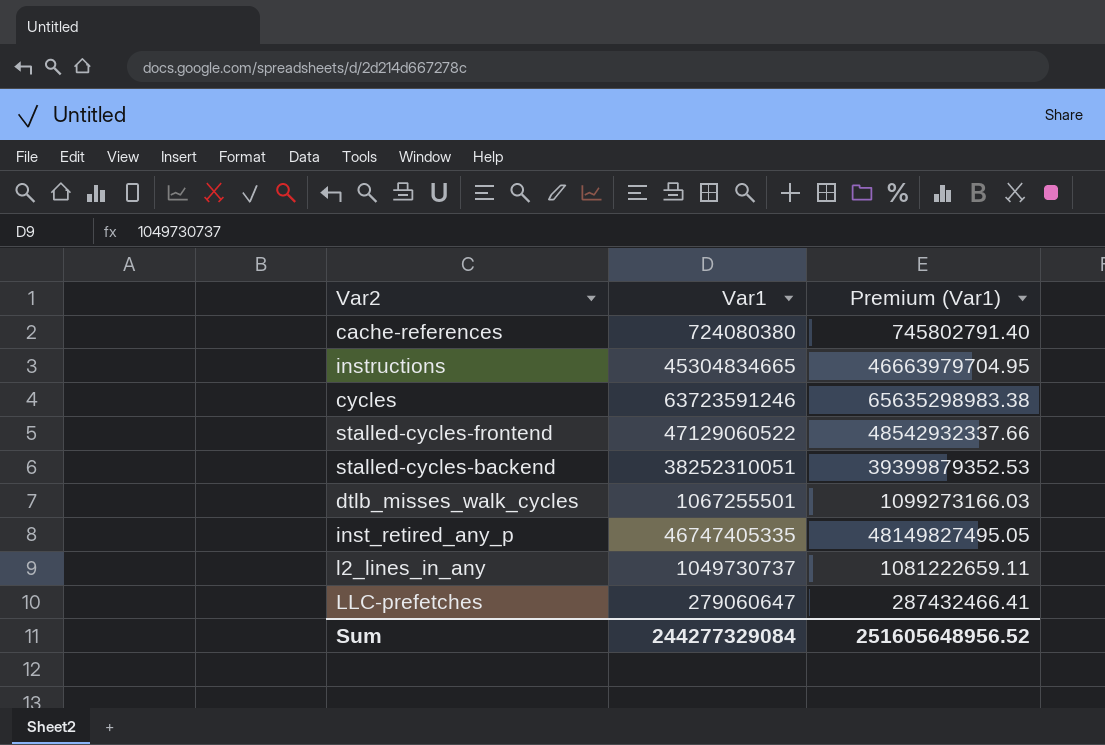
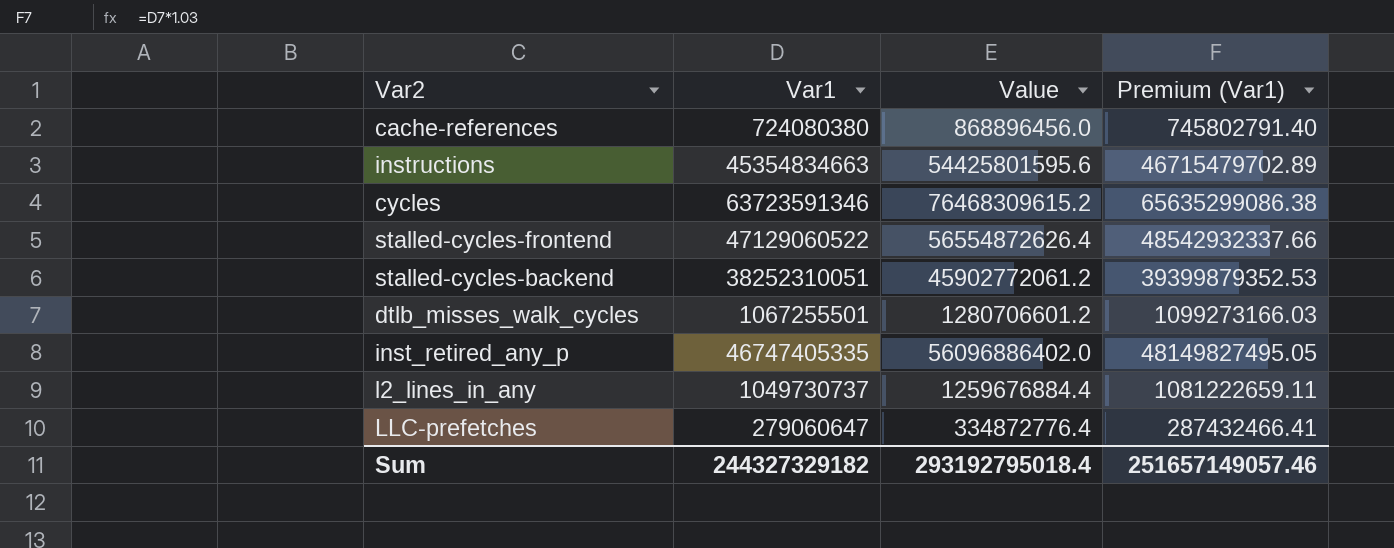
column Value | formula: none -> [Var1] * 1.2
instructions | Var1: 45304834665 -> 45354834663
instructions | Premium (Var1): 46663979704.95 -> 46715479702.89
cycles | Var1: 63723591246 -> 63723591346
cycles | Premium (Var1): 65635298983.38 -> 65635299086.38
Sum | Var1: 244277329084 -> 244327329182
Sum | Premium (Var1): 251605648956.52 -> 251657149057.46

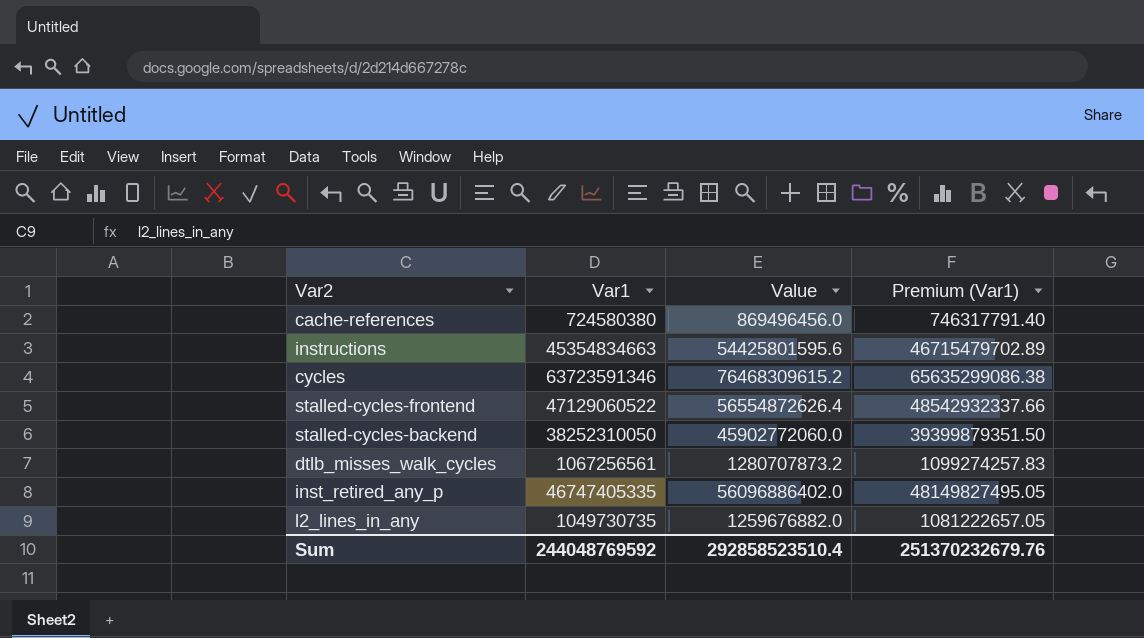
row LLC-prefetches: 279060647 | 334872776.4 | 287432466.41 -> none
cache-references | Var1: 724080380 -> 724580380
cache-references | Value: 868896456.0 -> 869496456.0
cache-references | Premium (Var1): 745802791.40 -> 746317791.40
stalled-cycles-backend | Var1: 38252310051 -> 38252310050
stalled-cycles-backend | Value: 45902772061.2 -> 45902772060.0
stalled-cycles-backend | Premium (Var1): 39399879352.53 -> 39399879351.50
dtlb_misses_walk_cycles | Var1: 1067255501 -> 1067256561
dtlb_misses_walk_cycles | Value: 1280706601.2 -> 1280707873.2
dtlb_misses_walk_cycles | Premium (Var1): 1099273166.03 -> 1099274257.83
l2_lines_in_any | Var1: 1049730737 -> 1049730735
l2_lines_in_any | Value: 1259676884.4 -> 1259676882.0
l2_lines_in_any | Premium (Var1): 1081222659.11 -> 1081222657.05
Sum | Var1: 244327329182 -> 244048769592
Sum | Value: 293192795018.4 -> 292858523510.4
Sum | Premium (Var1): 251657149057.46 -> 251370232679.76

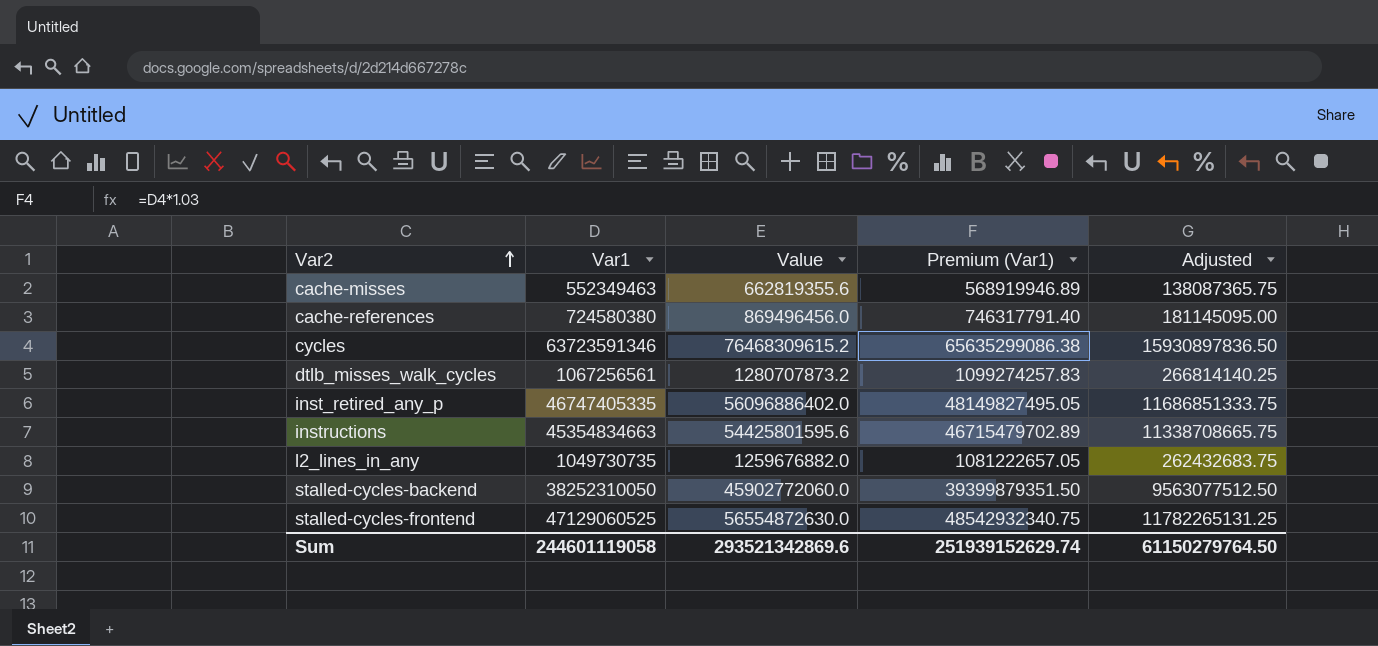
row order: none -> Var2 ascending
column Adjusted | formula: none -> [Var1] * 0.25
row cache-misses: none -> 552349463 | 662819355.6 | 568919946.89 | 138087365.75
stalled-cycles-frontend | Var1: 47129060522 -> 47129060525
stalled-cycles-frontend | Value: 56554872626.4 -> 56554872630.0
stalled-cycles-frontend | Premium (Var1): 48542932337.66 -> 48542932340.75
Sum | Var1: 244048769592 -> 244601119058
Sum | Value: 292858523510.4 -> 293521342869.6
Sum | Premium (Var1): 251370232679.76 -> 251939152629.74

